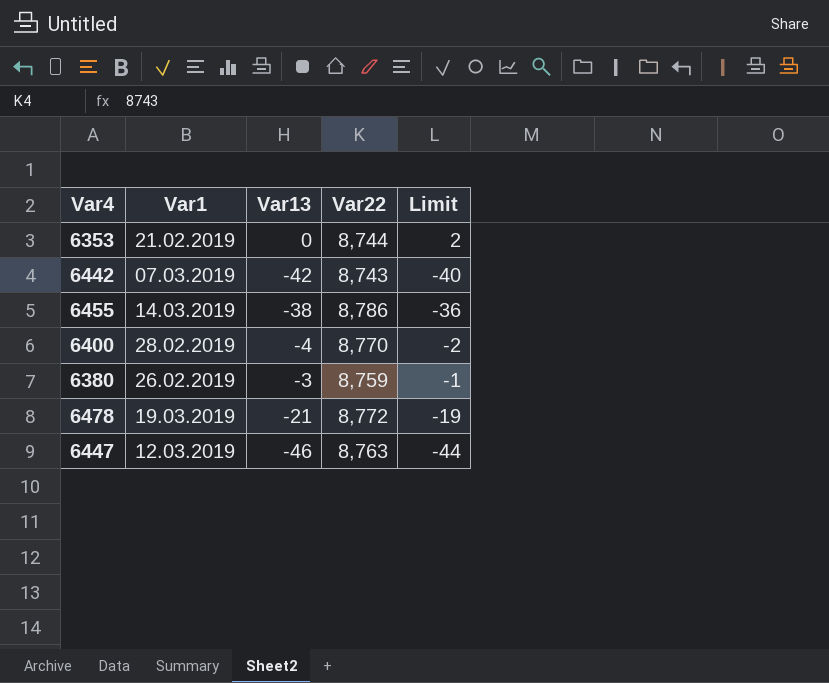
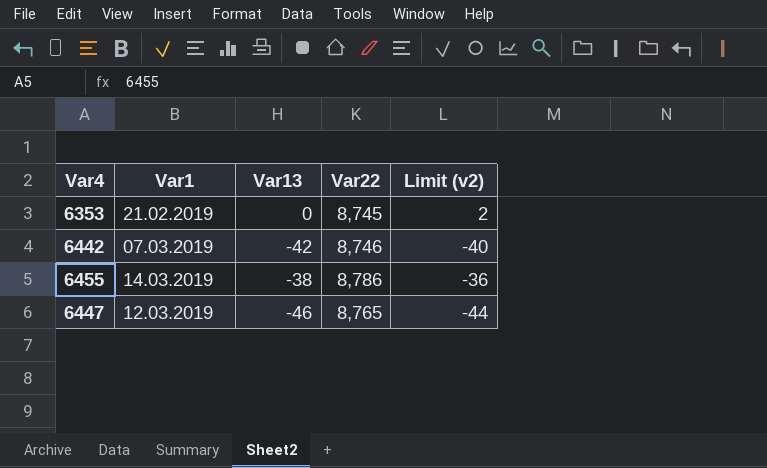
column name: Limit -> Limit (v2)
row 6400: 28.02.2019 | -4 | 8,770 | -2 -> none
row 6380: 26.02.2019 | -3 | 8,759 | -1 -> none
row 6478: 19.03.2019 | -21 | 8,772 | -19 -> none
6353 | Var22: 8,744 -> 8,745
6442 | Var22: 8,743 -> 8,746
6447 | Var22: 8,763 -> 8,765

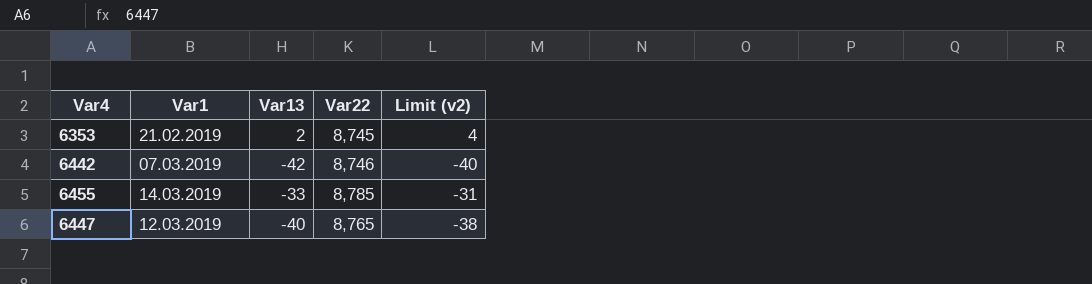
6353 | Var13: 0 -> 2
6353 | Limit (v2): 2 -> 4
6455 | Var13: -38 -> -33
6455 | Var22: 8,786 -> 8,785
6455 | Limit (v2): -36 -> -31
6447 | Var13: -46 -> -40
6447 | Limit (v2): -44 -> -38

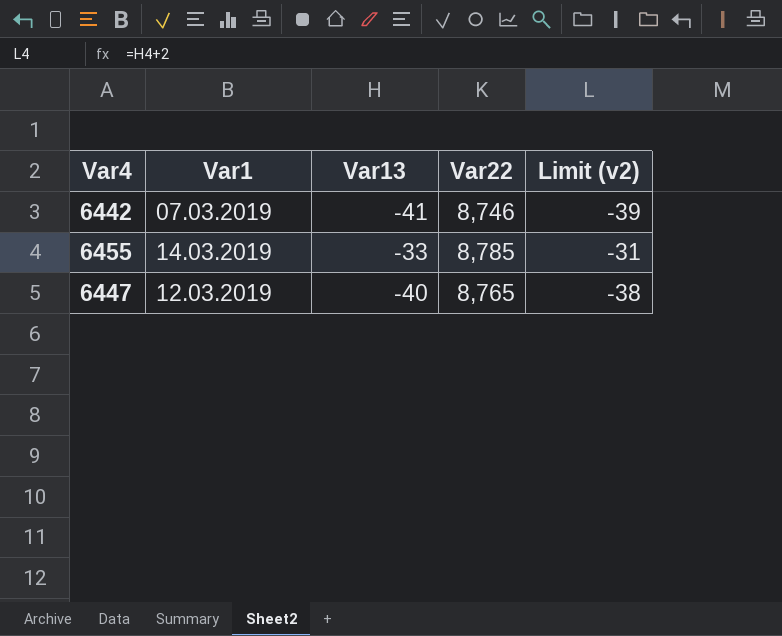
row 6353: 21.02.2019 | 2 | 8,745 | 4 -> none
6442 | Var13: -42 -> -41
6442 | Limit (v2): -40 -> -39

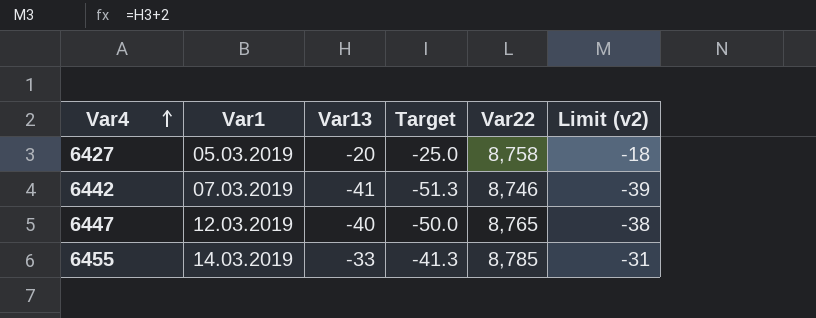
row order: none -> Var4 ascending
column Target | formula: none -> [Var13] * 1.25
row 6427: none -> 05.03.2019 | -20 | -25.0 | 8,758 | -18

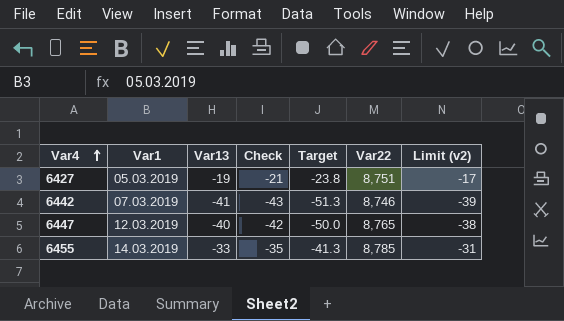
column Check | formula: none -> [Var13] - 2
6427 | Var13: -20 -> -19
6427 | Target: -25.0 -> -23.8
6427 | Var22: 8,758 -> 8,751
6427 | Limit (v2): -18 -> -17

